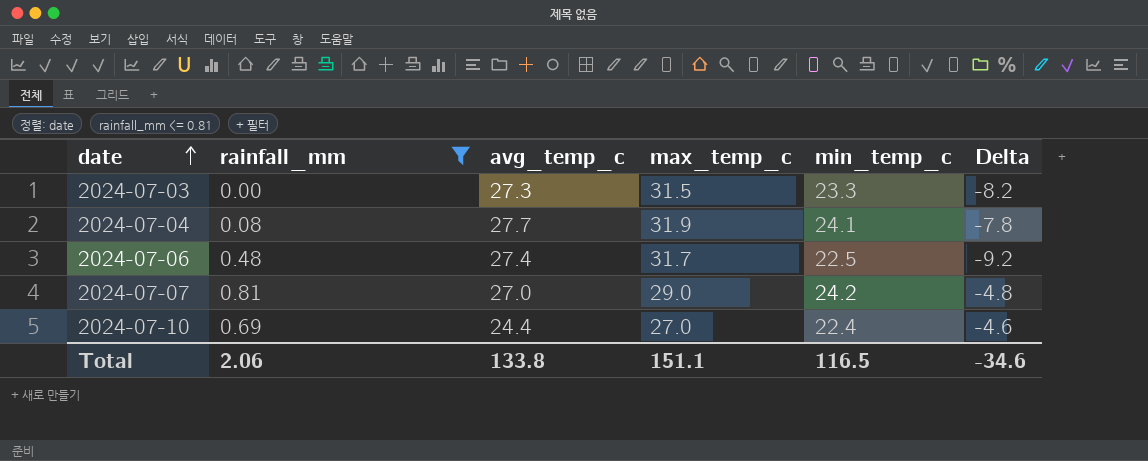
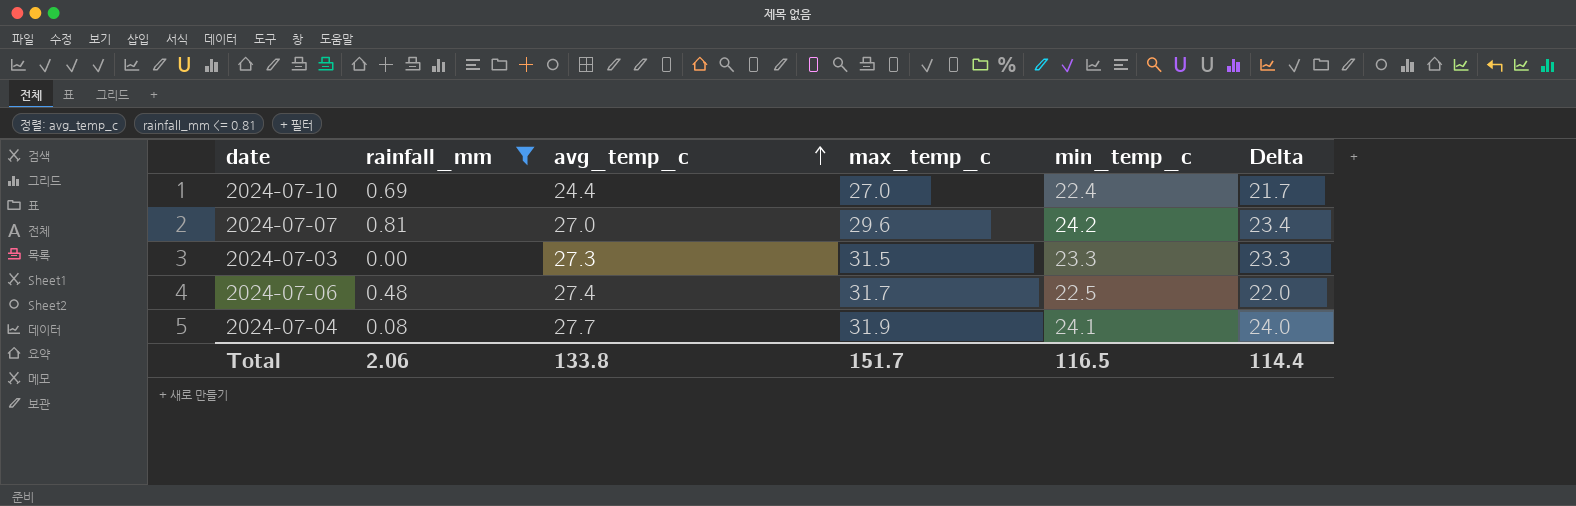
row order: date ascending -> avg_temp_c ascending
column Delta | formula: [min_temp_c] - [max_temp_c] -> [min_temp_c] - [rainfall_mm]
2024-07-07 | max_temp_c: 29.0 -> 29.6
Total | max_temp_c: 151.1 -> 151.7
Total | Delta: -34.6 -> 114.4

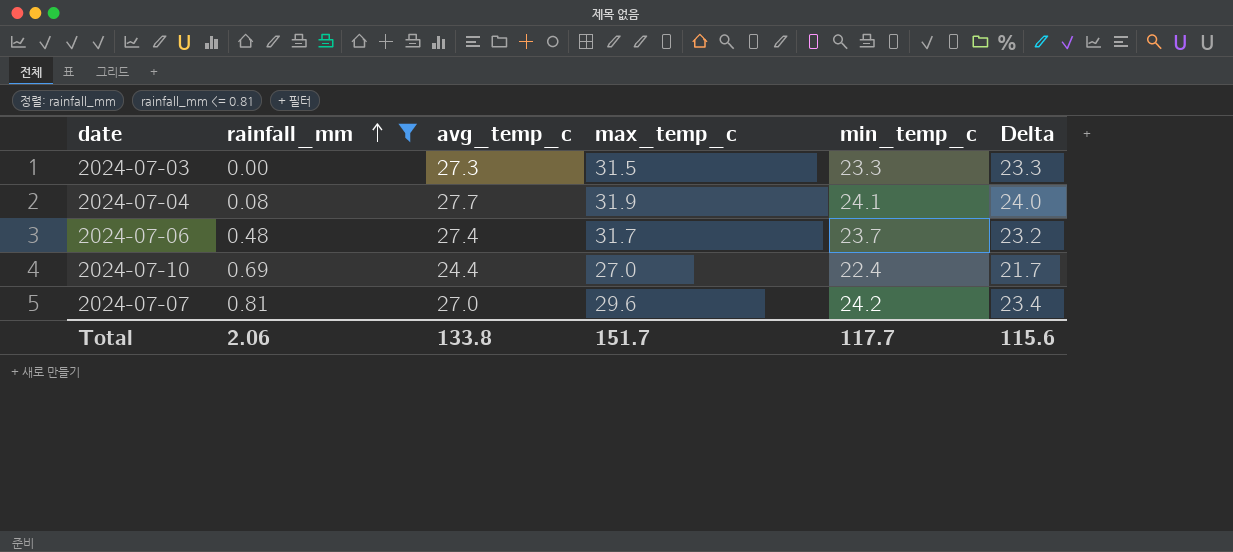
row order: avg_temp_c ascending -> rainfall_mm ascending
2024-07-06 | min_temp_c: 22.5 -> 23.7
2024-07-06 | Delta: 22.0 -> 23.2
Total | min_temp_c: 116.5 -> 117.7
Total | Delta: 114.4 -> 115.6

